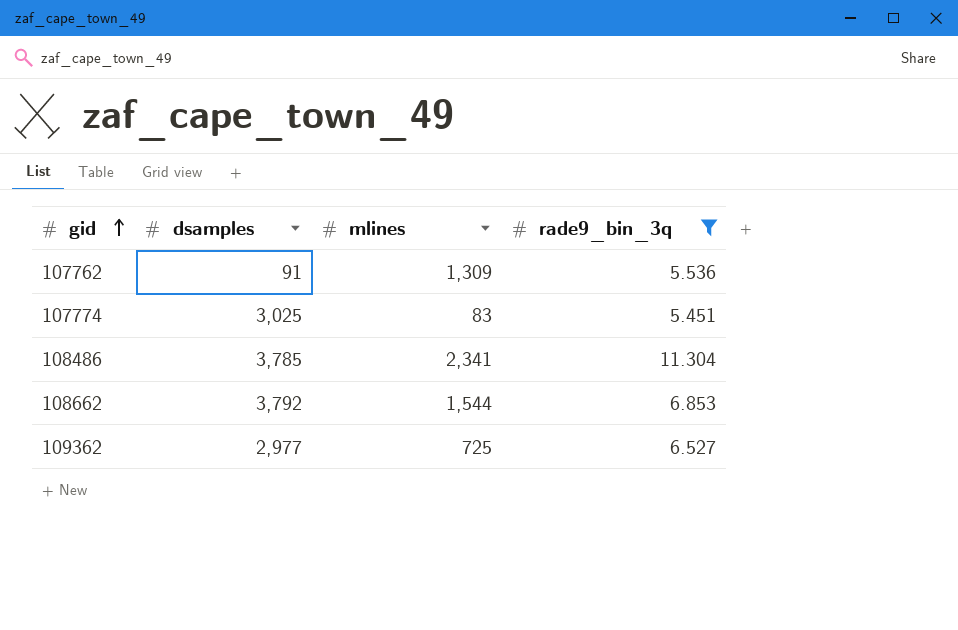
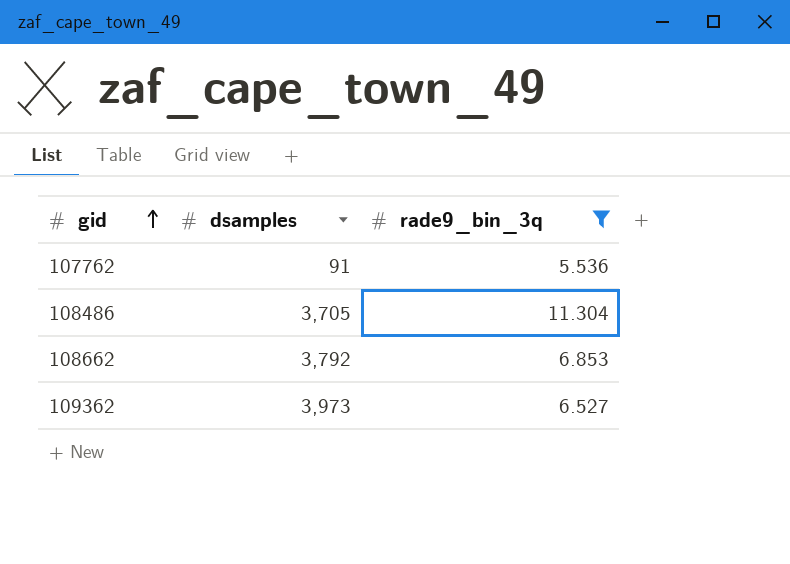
column mlines | position: 3 -> none
row 107774: 3,025 | 83 | 5.451 -> none
108486 | dsamples: 3,785 -> 3,705
109362 | dsamples: 2,977 -> 3,973

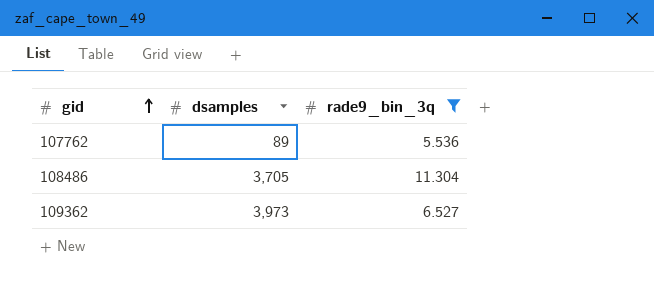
row 108662: 3,792 | 6.853 -> none
107762 | dsamples: 91 -> 89

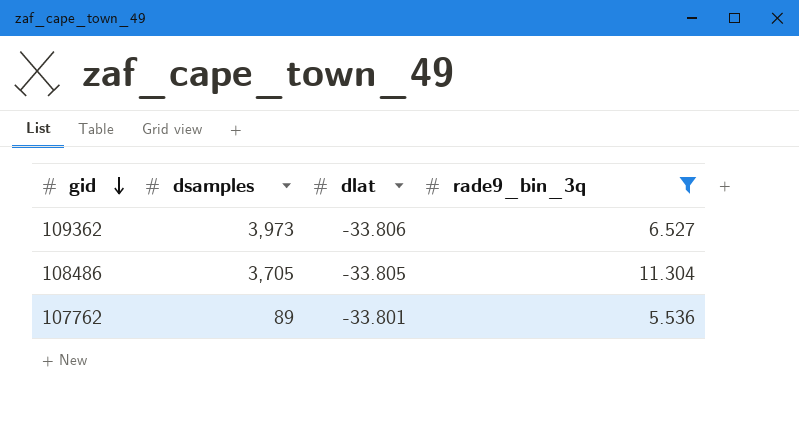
row order: gid ascending -> gid descending
column dlat | position: none -> 3

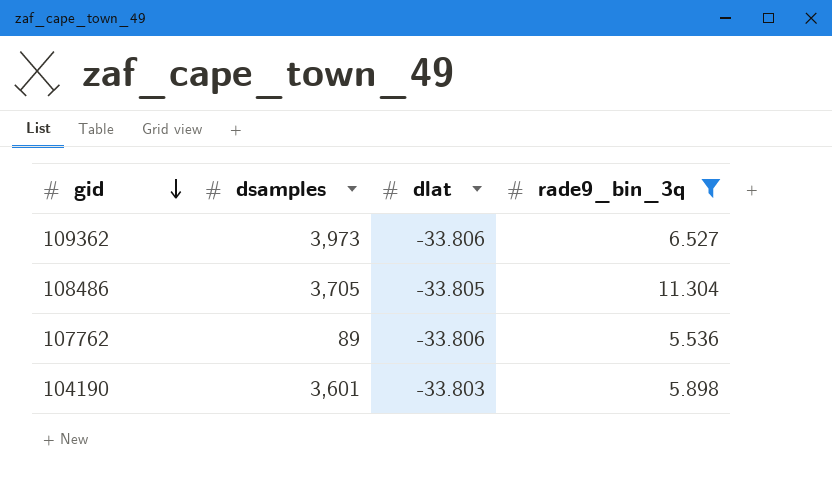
107762 | dlat: -33.801 -> -33.806
row 104190: none -> 3,601 | -33.803 | 5.898

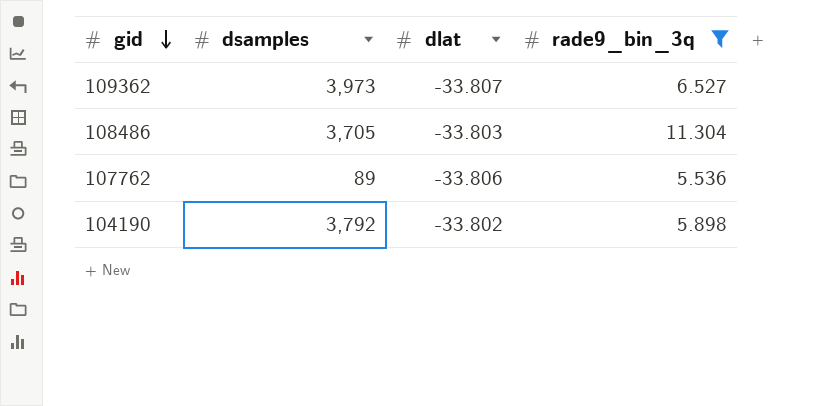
109362 | dlat: -33.806 -> -33.807
108486 | dlat: -33.805 -> -33.803
104190 | dsamples: 3,601 -> 3,792
104190 | dlat: -33.803 -> -33.802

